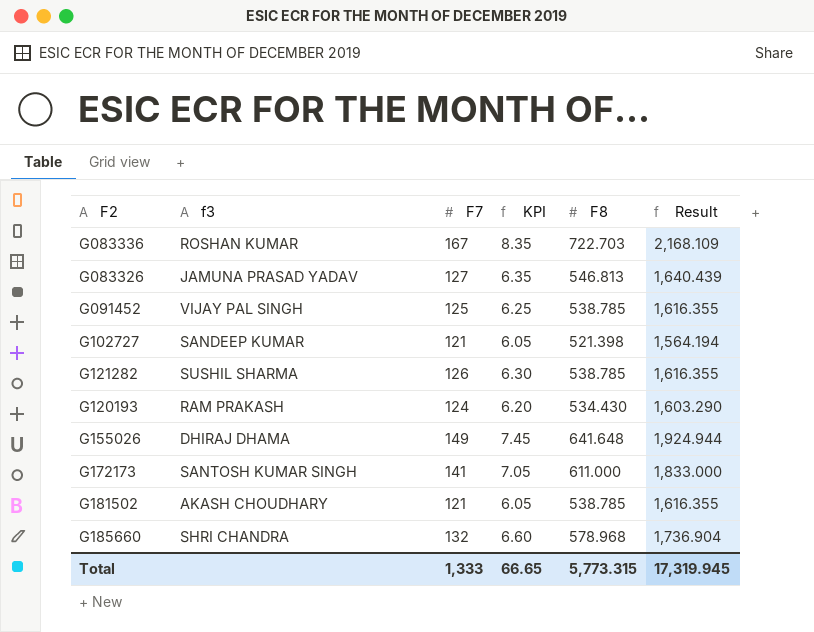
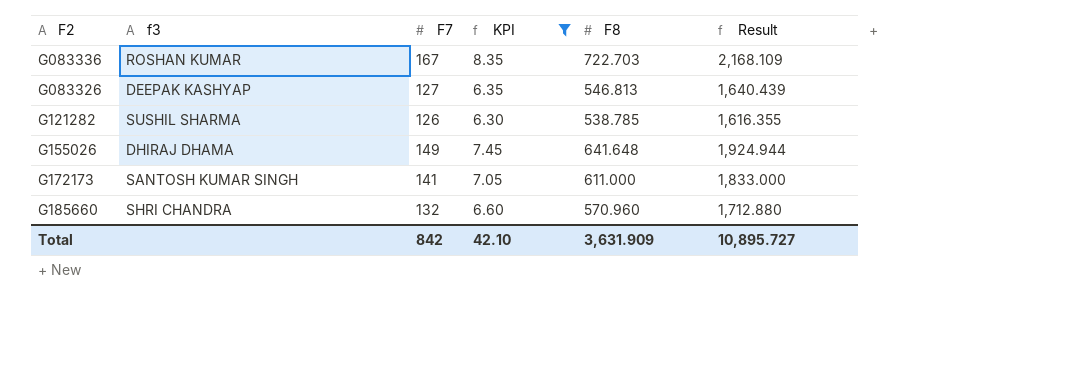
filter: none -> KPI >= 6.30
G083326 | f3: JAMUNA PRASAD YADAV -> DEEPAK KASHYAP
G185660 | F8: 578.968 -> 570.960
G185660 | Result: 1,736.904 -> 1,712.880
Total | F7: 1,333 -> 842
Total | KPI: 66.65 -> 42.10
Total | F8: 5,773.315 -> 3,631.909
Total | Result: 17,319.945 -> 10,895.727

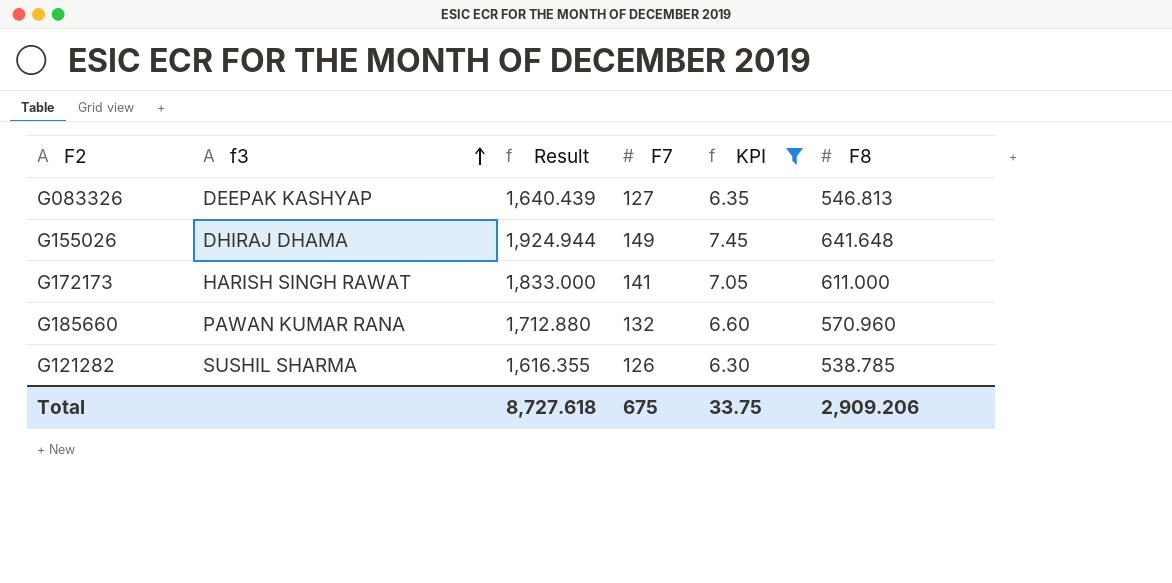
row order: none -> f3 ascending
column Result | position: 6 -> 3
row G083336: ROSHAN KUMAR | 167 | 8.35 | 722.703 | 2,168.109 -> none
G172173 | f3: SANTOSH KUMAR SINGH -> HARISH SINGH RAWAT
G185660 | f3: SHRI CHANDRA -> PAWAN KUMAR RANA
Total | Result: 10,895.727 -> 8,727.618
Total | F7: 842 -> 675
Total | KPI: 42.10 -> 33.75
Total | F8: 3,631.909 -> 2,909.206

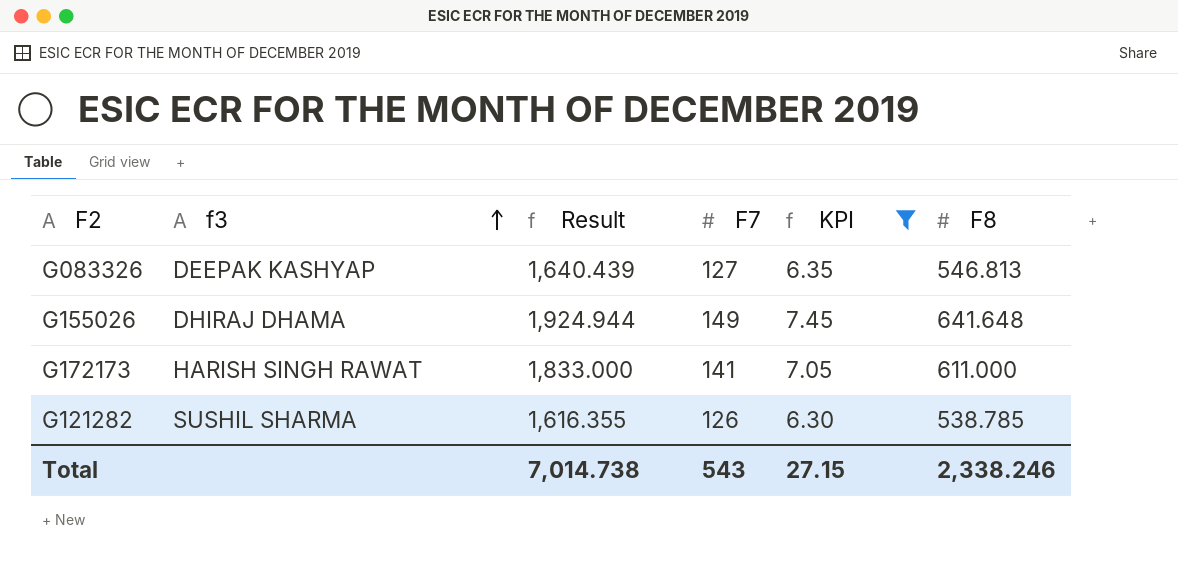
row G185660: PAWAN KUMAR RANA | 1,712.880 | 132 | 6.60 | 570.960 -> none
Total | Result: 8,727.618 -> 7,014.738
Total | F7: 675 -> 543
Total | KPI: 33.75 -> 27.15
Total | F8: 2,909.206 -> 2,338.246

